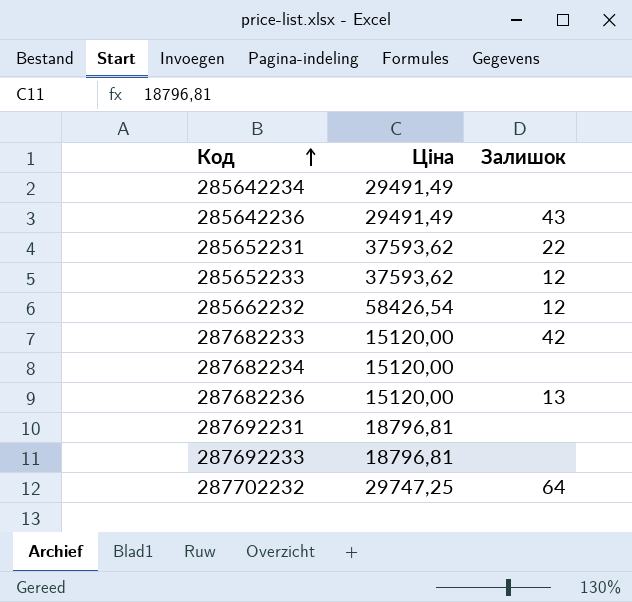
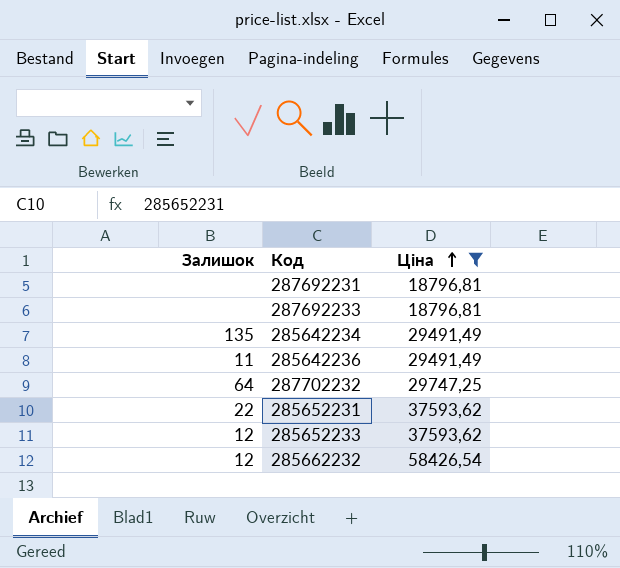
filter: none -> Ціна != 15120,00
row order: Код ascending -> Ціна ascending
column Залишок | position: 3 -> 1
285642234 | Залишок: none -> 135
285642236 | Залишок: 43 -> 11

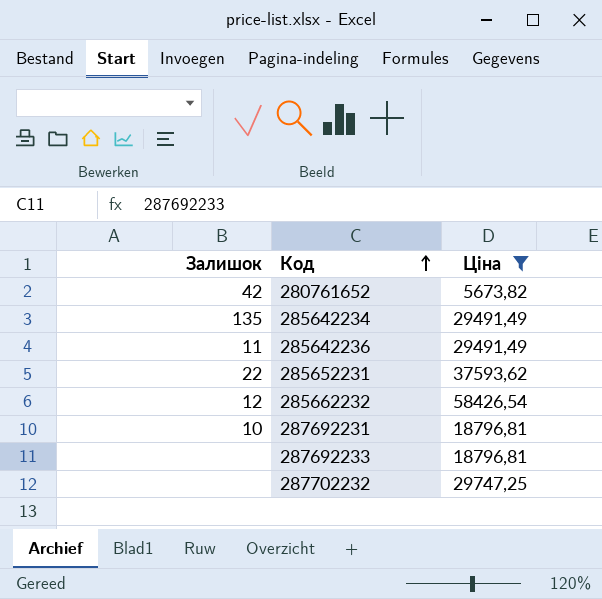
row order: Ціна ascending -> Код ascending
row 285652233: 12 | 37593,62 -> none
row 280761652: none -> 42 | 5673,82
287692231 | Залишок: none -> 10
287702232 | Залишок: 64 -> none

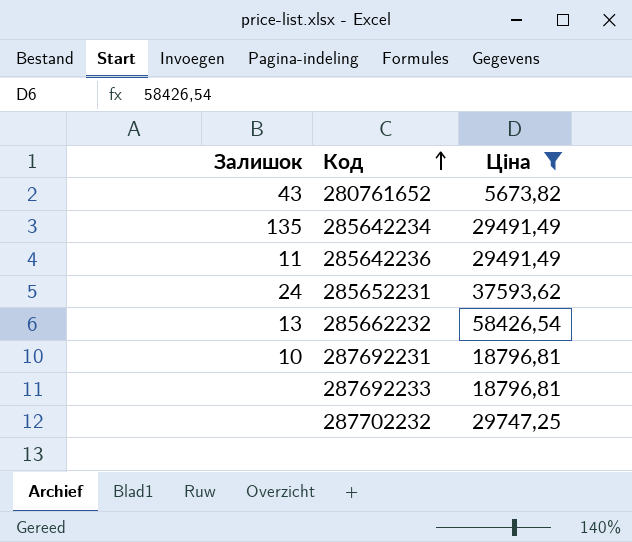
280761652 | Залишок: 42 -> 43
285652231 | Залишок: 22 -> 24
285662232 | Залишок: 12 -> 13

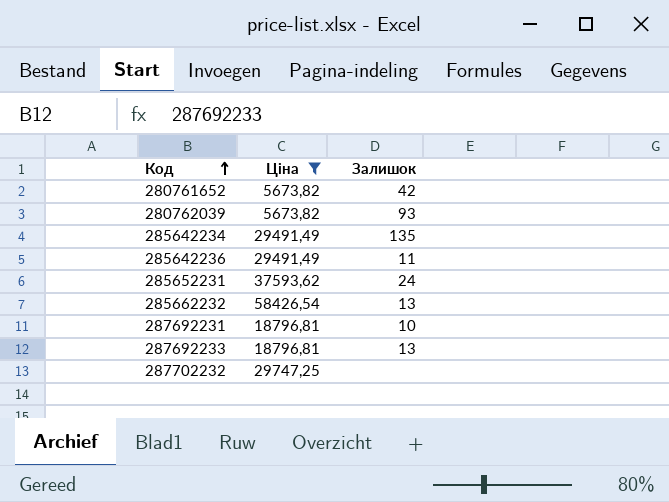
column Залишок | position: 1 -> 3
280761652 | Залишок: 43 -> 42
row 280762039: none -> 5673,82 | 93
287692233 | Залишок: none -> 13

